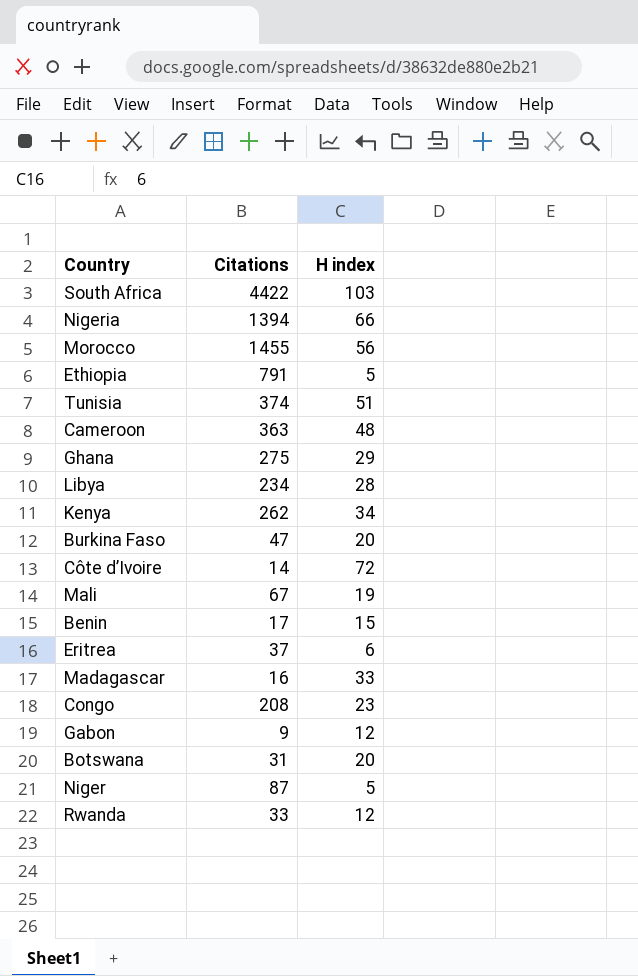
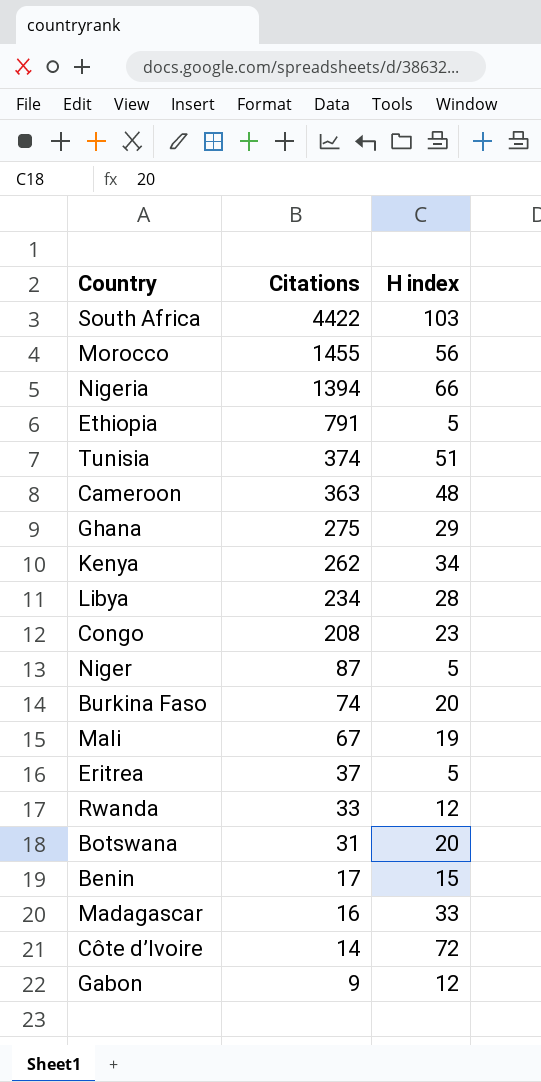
row order: none -> Citations descending
Burkina Faso | Citations: 47 -> 74
Eritrea | H index: 6 -> 5

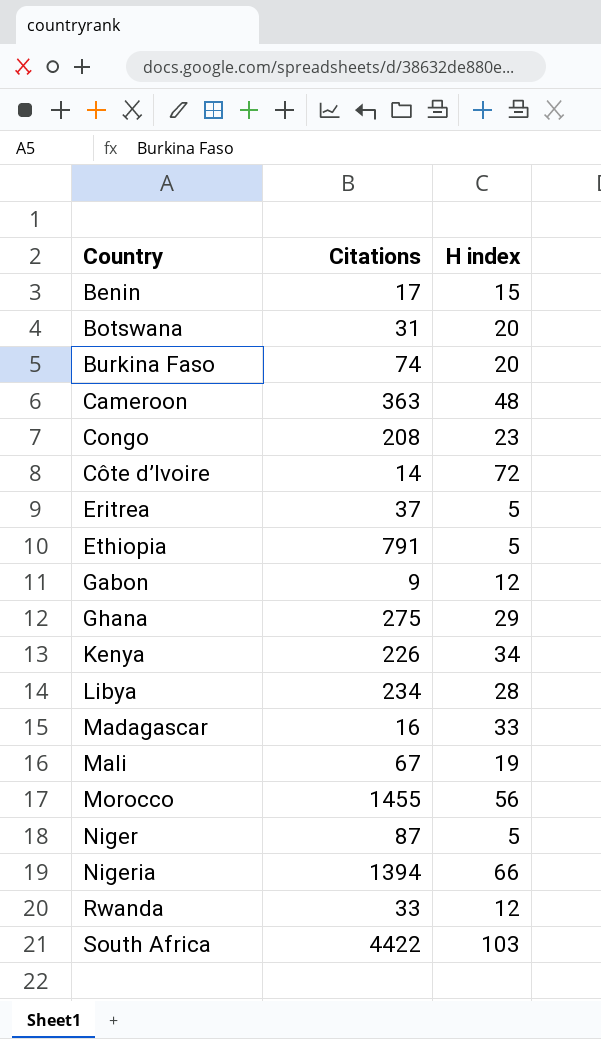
row order: Citations descending -> Country ascending
row Tunisia: 374 | 51 -> none
Kenya | Citations: 262 -> 226

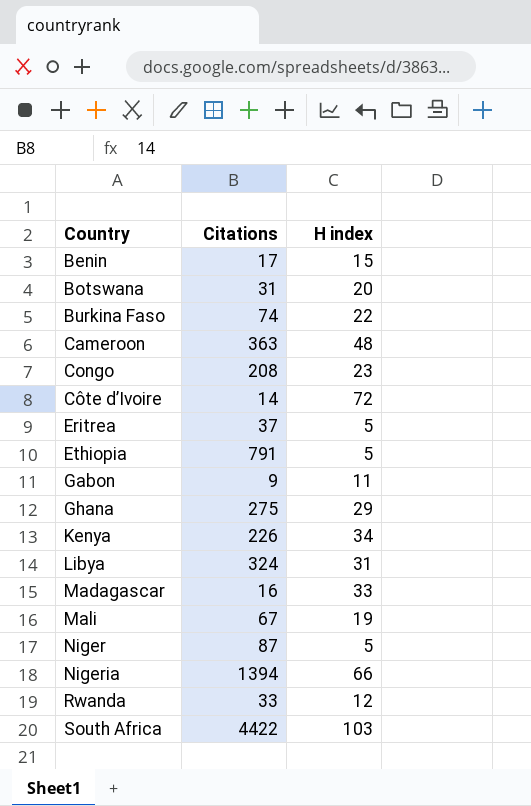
row Morocco: 1455 | 56 -> none
Burkina Faso | H index: 20 -> 22
Gabon | H index: 12 -> 11
Libya | Citations: 234 -> 324
Libya | H index: 28 -> 31

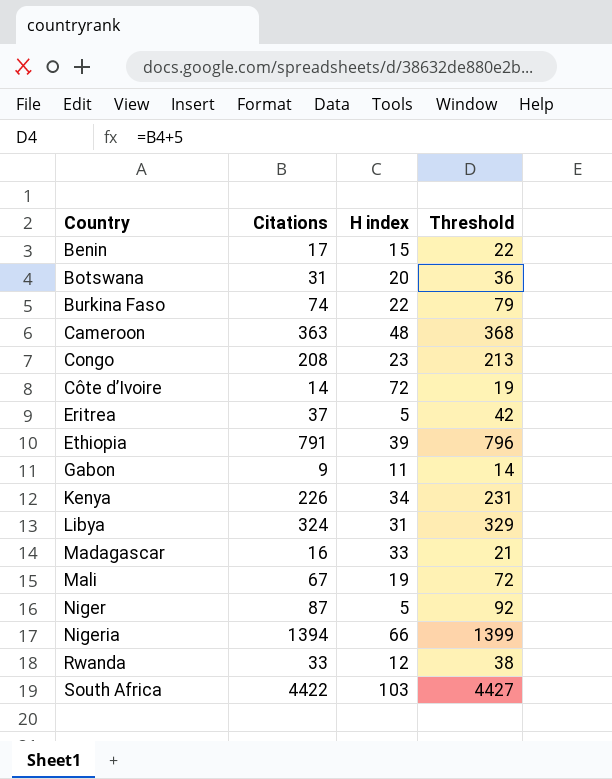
column Threshold | formula: none -> [Citations] + 5
row Ghana: 275 | 29 -> none
Ethiopia | H index: 5 -> 39

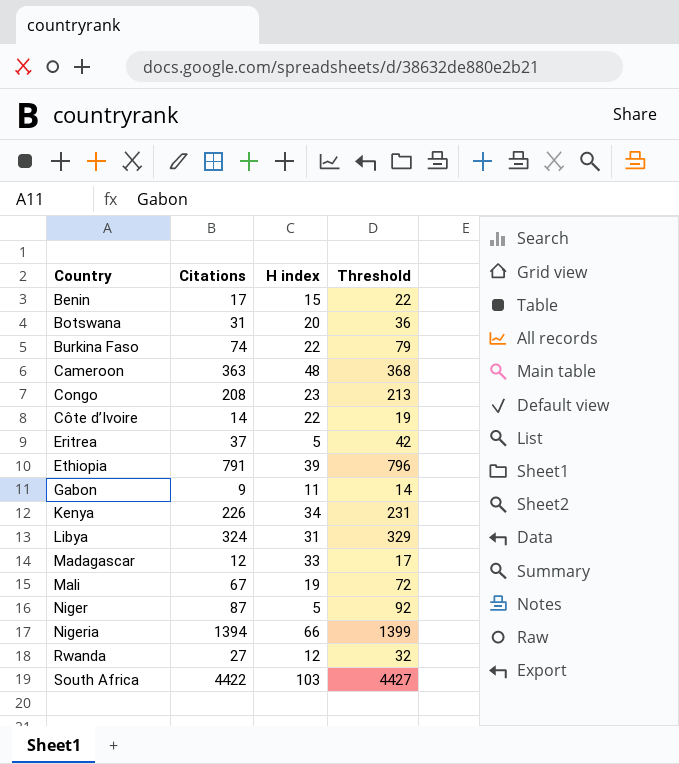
Côte d’Ivoire | H index: 72 -> 22
Madagascar | Citations: 16 -> 12
Madagascar | Threshold: 21 -> 17
Rwanda | Citations: 33 -> 27
Rwanda | Threshold: 38 -> 32

